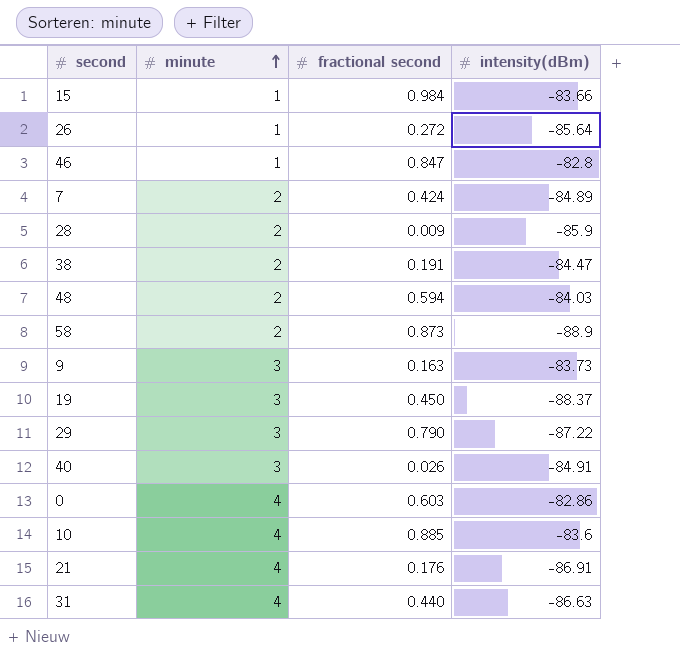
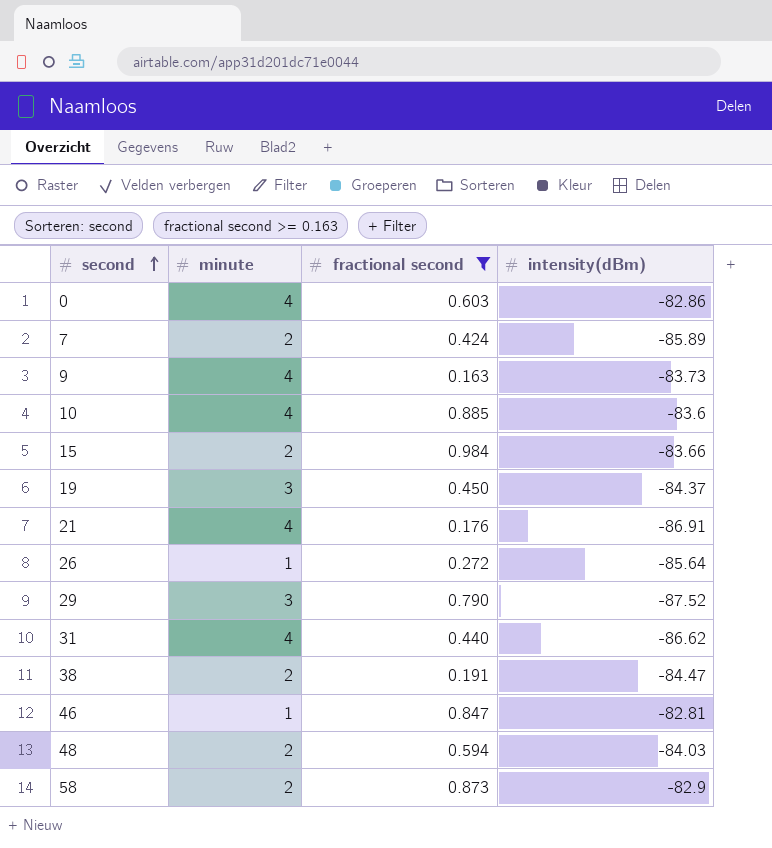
filter: none -> fractional second >= 0.163
row order: minute ascending -> second ascending
7 | intensity(dBm): -84.89 -> -85.89
9 | minute: 3 -> 4
15 | minute: 1 -> 2
19 | intensity(dBm): -88.37 -> -84.37
29 | intensity(dBm): -87.22 -> -87.52
31 | intensity(dBm): -86.63 -> -86.62
46 | intensity(dBm): -82.8 -> -82.81
58 | intensity(dBm): -88.9 -> -82.9

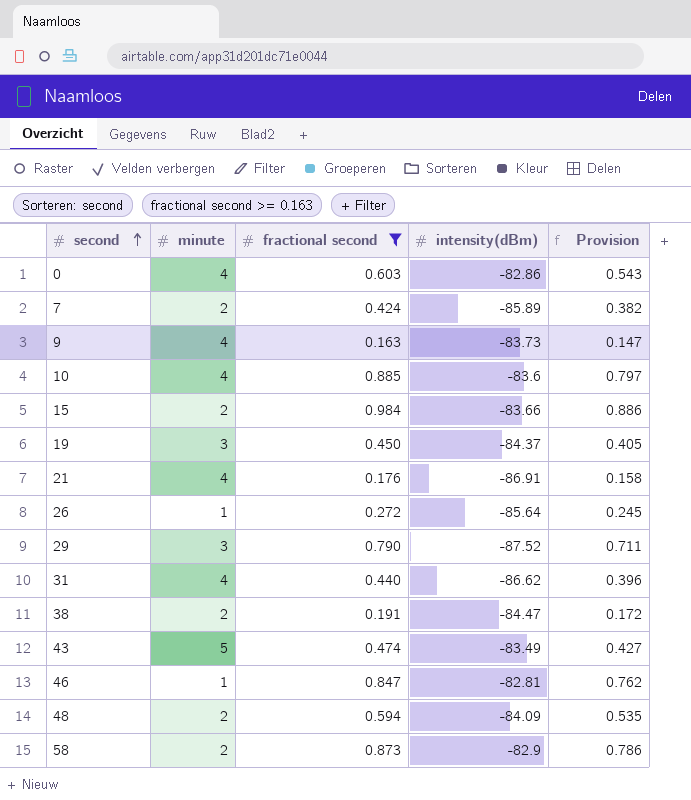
column Provision | formula: none -> [fractional second] * 0.9
row 43: none -> 5 | 0.474 | -83.49 | 0.427
48 | intensity(dBm): -84.03 -> -84.09

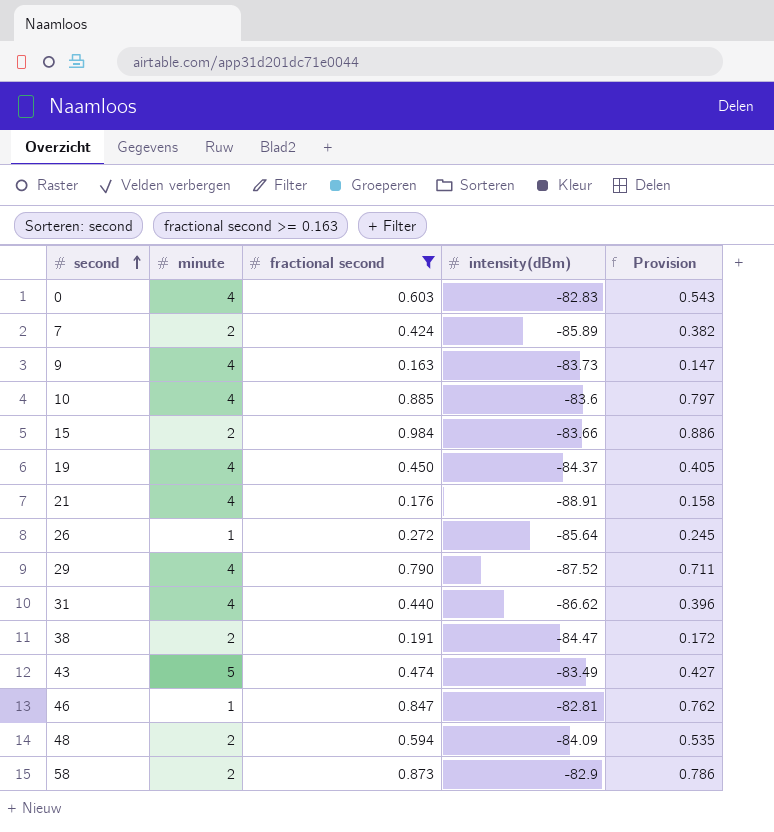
0 | intensity(dBm): -82.86 -> -82.83
19 | minute: 3 -> 4
21 | intensity(dBm): -86.91 -> -88.91
29 | minute: 3 -> 4

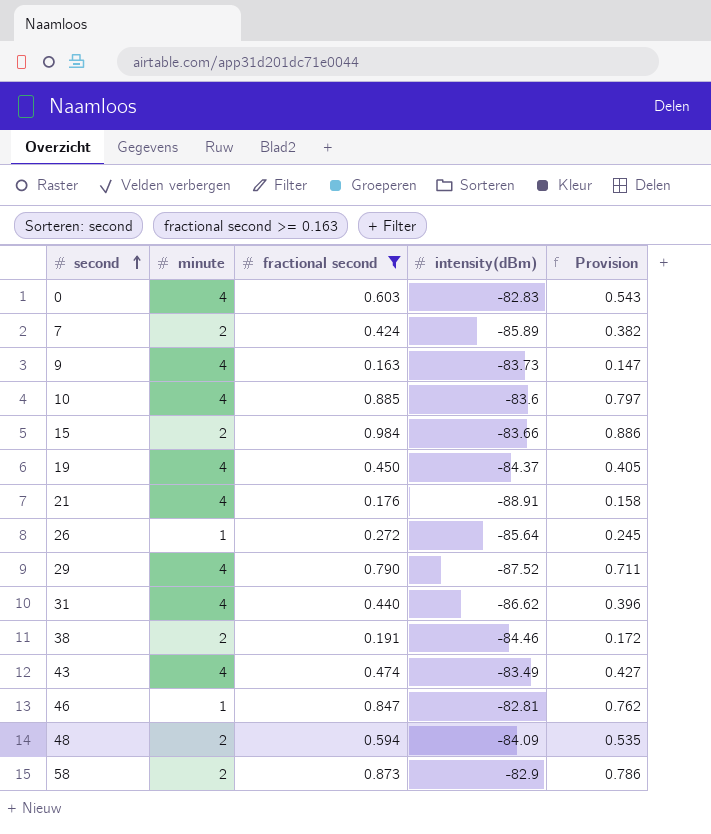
38 | intensity(dBm): -84.47 -> -84.46
43 | minute: 5 -> 4

